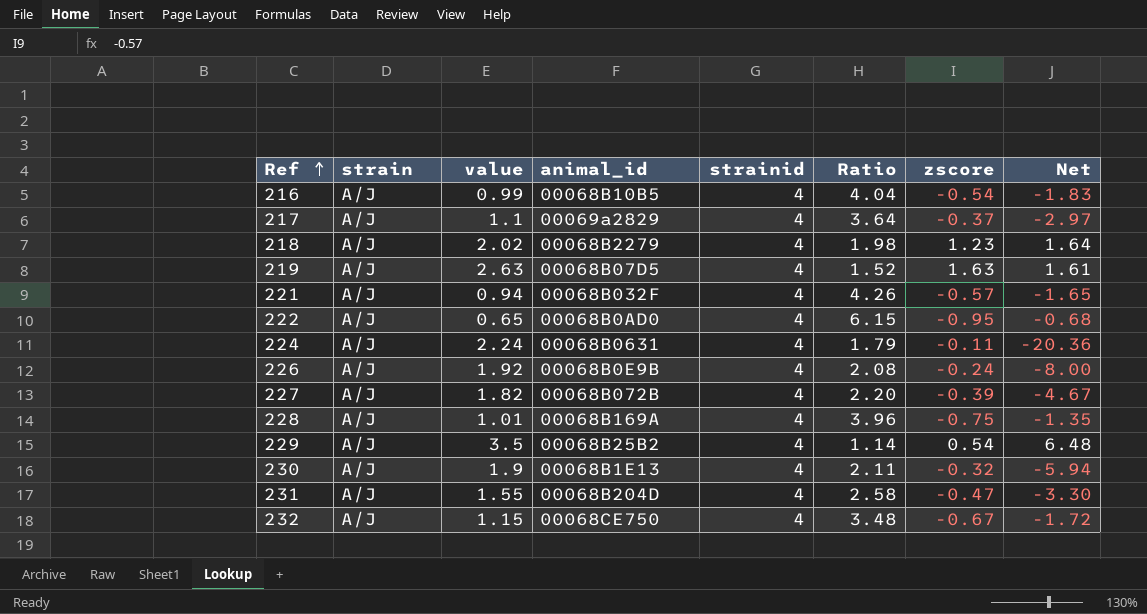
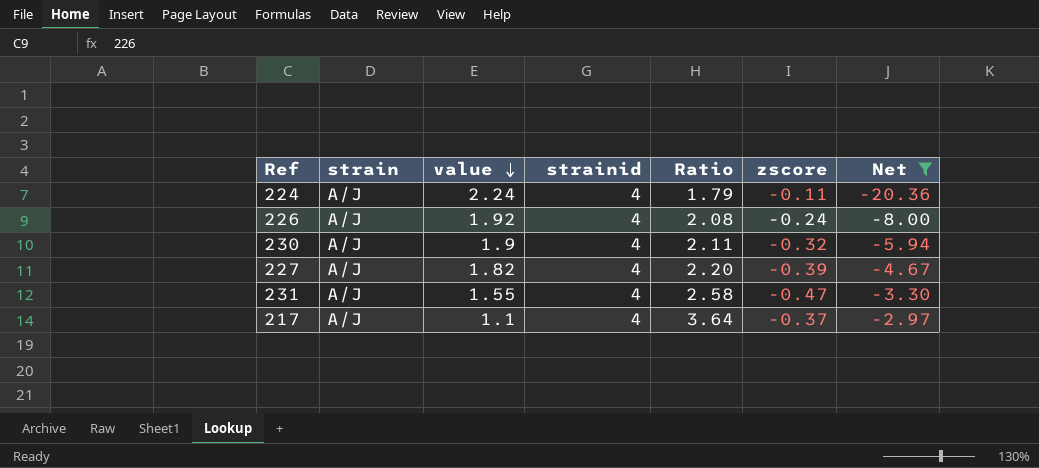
filter: none -> Net <= -2.97
row order: Ref ascending -> value descending
column animal_id | position: 4 -> none

